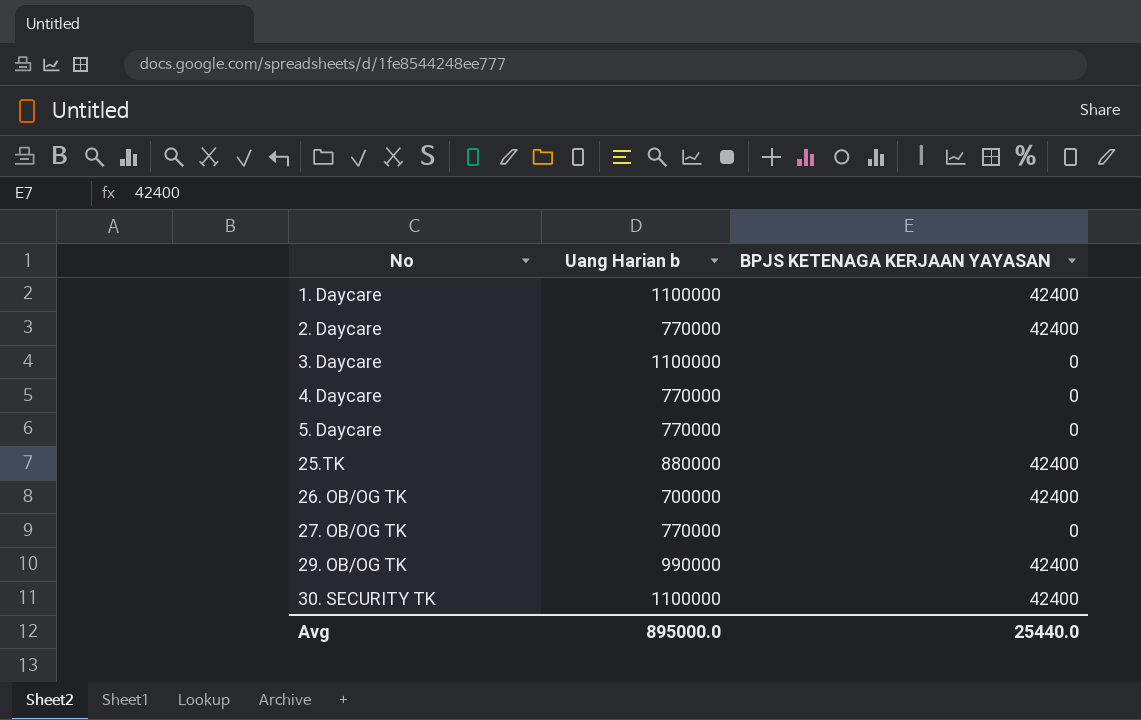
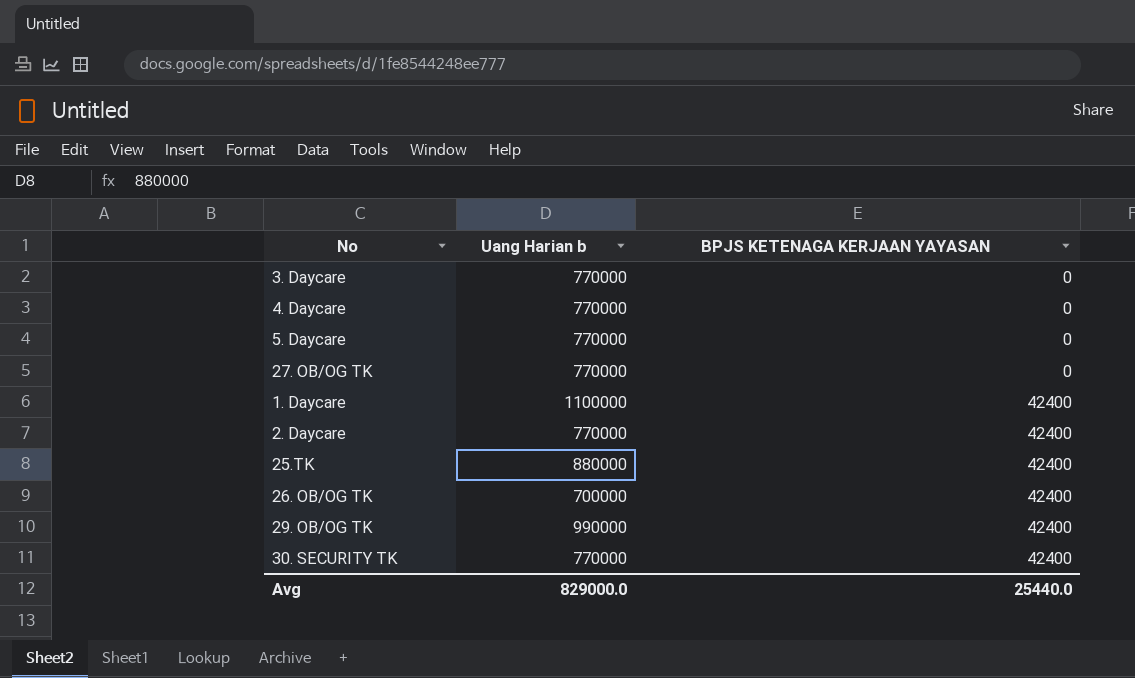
row order: No ascending -> BPJS KETENAGA KERJAAN YAYASAN ascending
3. Daycare | Uang Harian b: 1100000 -> 770000
30. SECURITY TK | Uang Harian b: 1100000 -> 770000
Avg | Uang Harian b: 895000.0 -> 829000.0

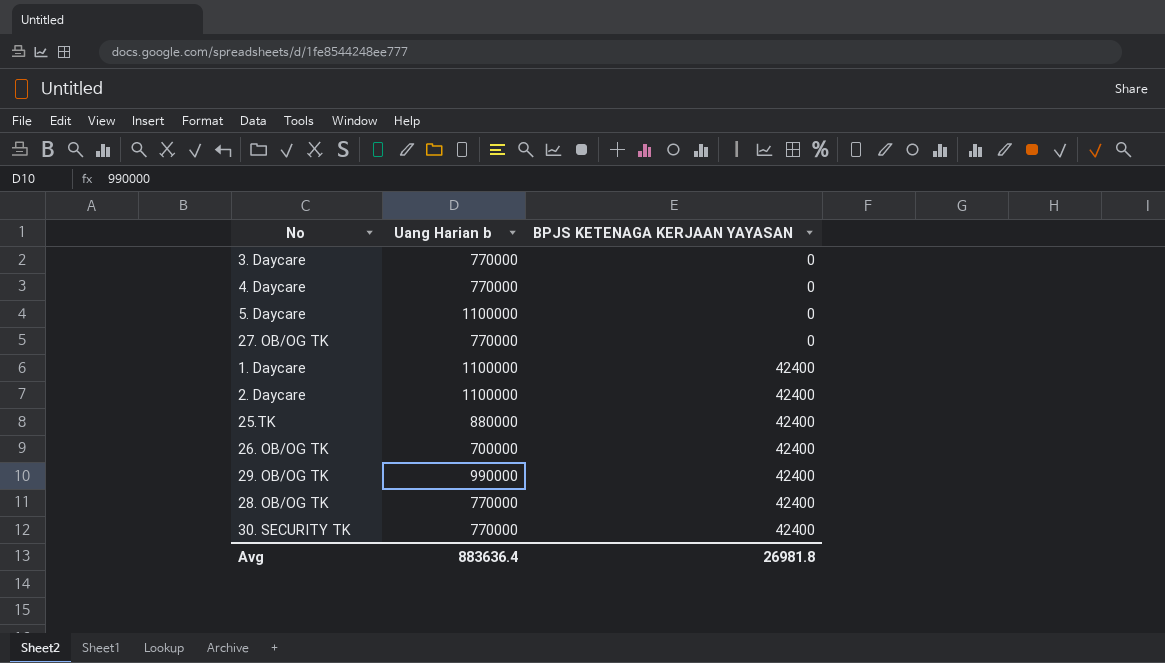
5. Daycare | Uang Harian b: 770000 -> 1100000
2. Daycare | Uang Harian b: 770000 -> 1100000
row 28. OB/OG TK: none -> 770000 | 42400
Avg | Uang Harian b: 829000.0 -> 883636.4
Avg | BPJS KETENAGA KERJAAN YAYASAN: 25440.0 -> 26981.8

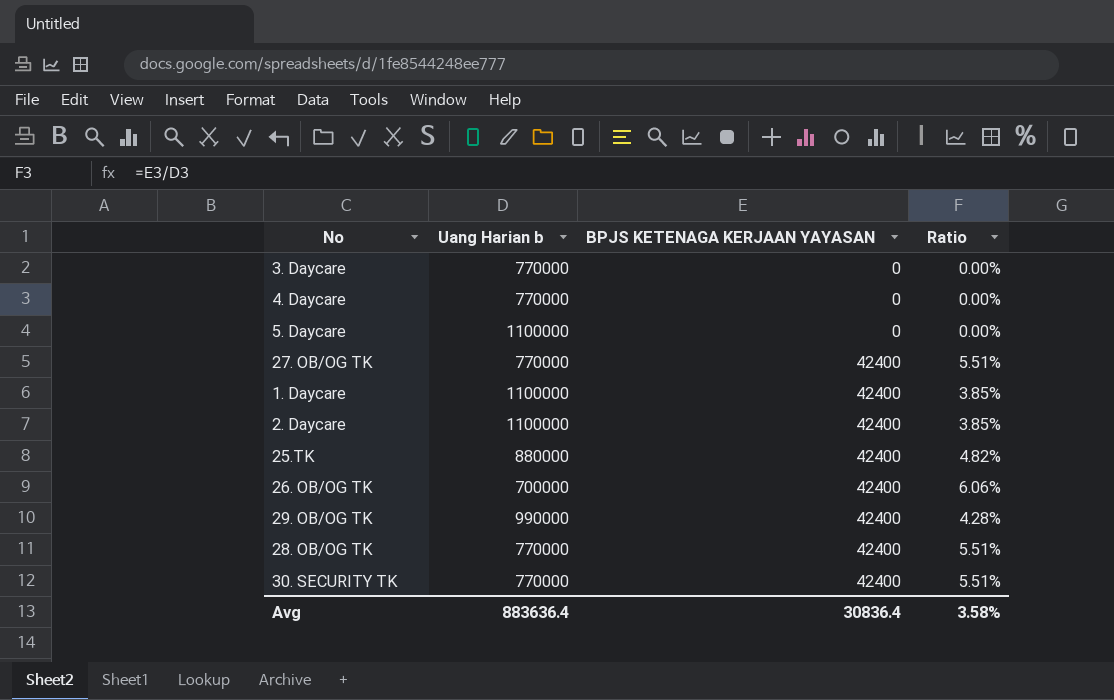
column Ratio | formula: none -> [BPJS KETENAGA KERJAAN YAYASAN] / [Uang Harian b]
27. OB/OG TK | BPJS KETENAGA KERJAAN YAYASAN: 0 -> 42400
Avg | BPJS KETENAGA KERJAAN YAYASAN: 26981.8 -> 30836.4

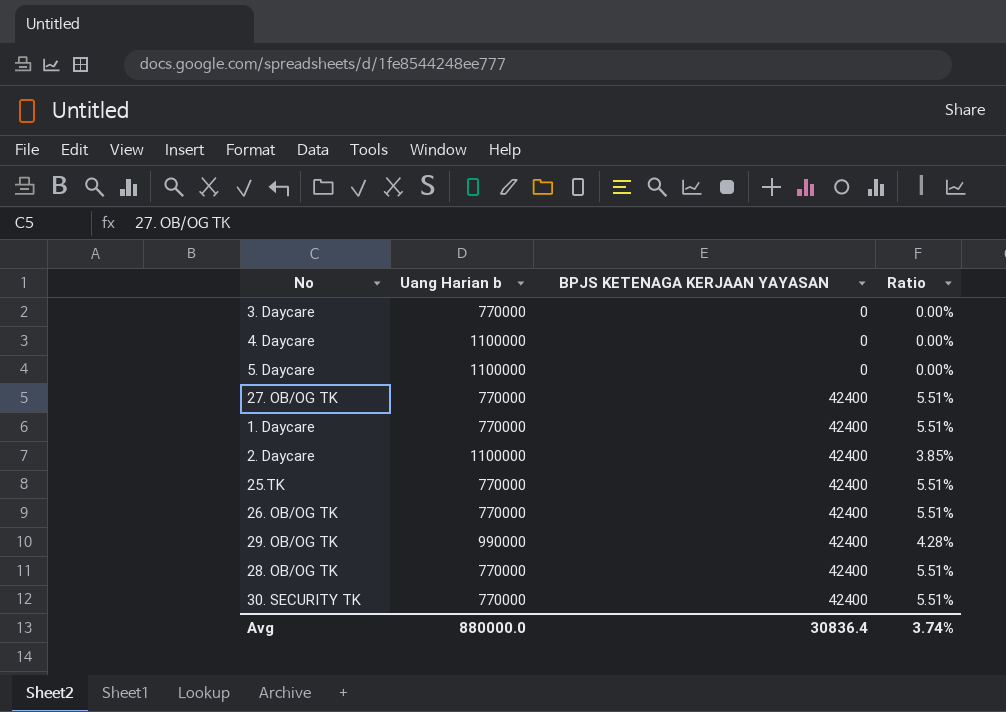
4. Daycare | Uang Harian b: 770000 -> 1100000
1. Daycare | Uang Harian b: 1100000 -> 770000
1. Daycare | Ratio: 3.85% -> 5.51%
25.TK | Uang Harian b: 880000 -> 770000
25.TK | Ratio: 4.82% -> 5.51%
26. OB/OG TK | Uang Harian b: 700000 -> 770000
26. OB/OG TK | Ratio: 6.06% -> 5.51%
Avg | Uang Harian b: 883636.4 -> 880000.0
Avg | Ratio: 3.58% -> 3.74%

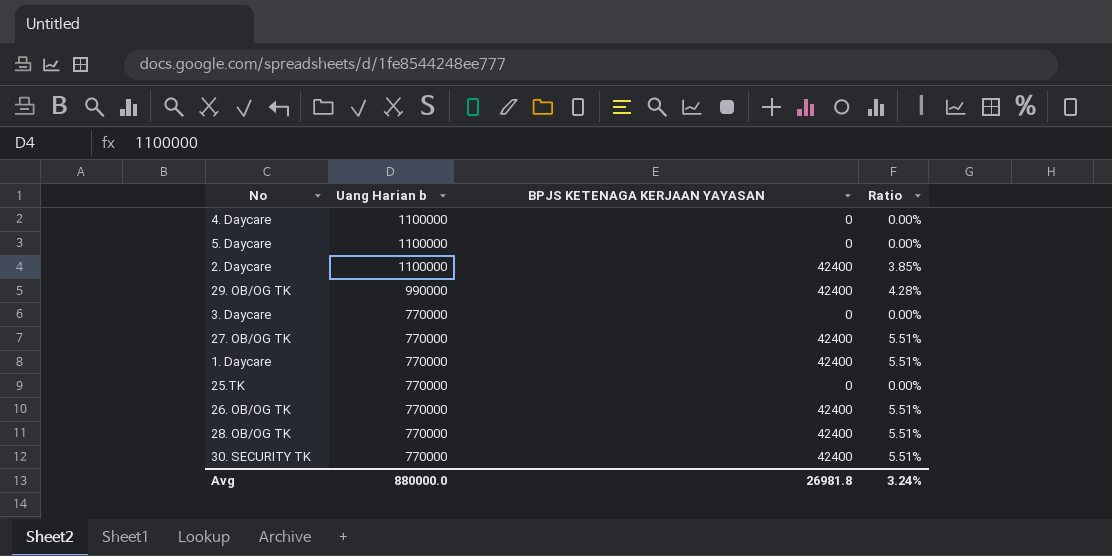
row order: BPJS KETENAGA KERJAAN YAYASAN ascending -> Uang Harian b descending
25.TK | BPJS KETENAGA KERJAAN YAYASAN: 42400 -> 0
25.TK | Ratio: 5.51% -> 0.00%
Avg | BPJS KETENAGA KERJAAN YAYASAN: 30836.4 -> 26981.8
Avg | Ratio: 3.74% -> 3.24%

